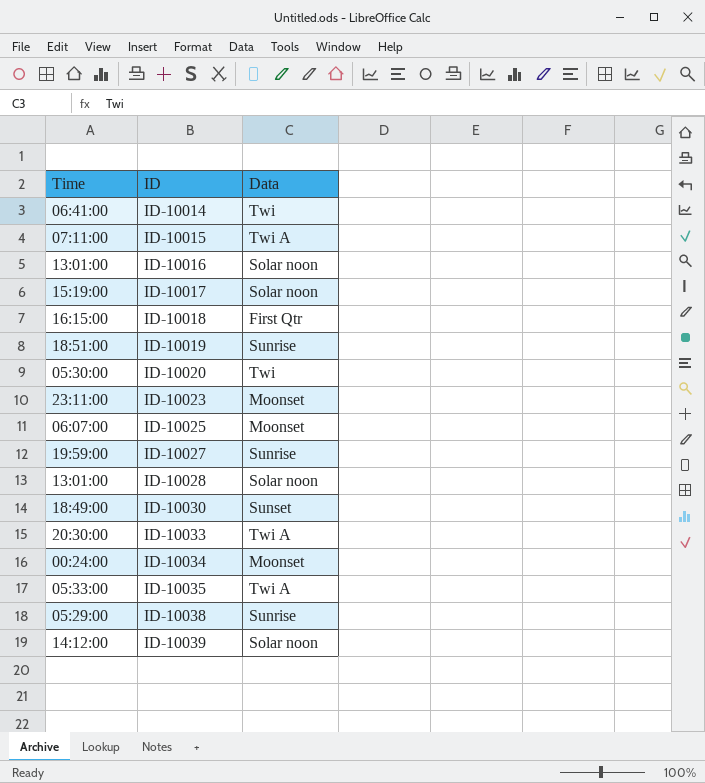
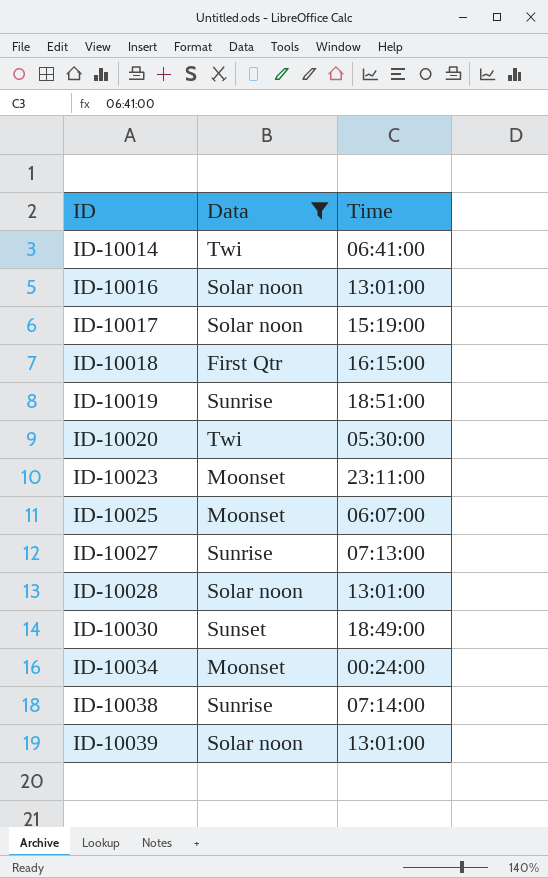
filter: none -> Data != Twi A
column Time | position: 1 -> 3
ID-10027 | Time: 19:59:00 -> 07:13:00
ID-10038 | Time: 05:29:00 -> 07:14:00
ID-10039 | Time: 14:12:00 -> 13:01:00

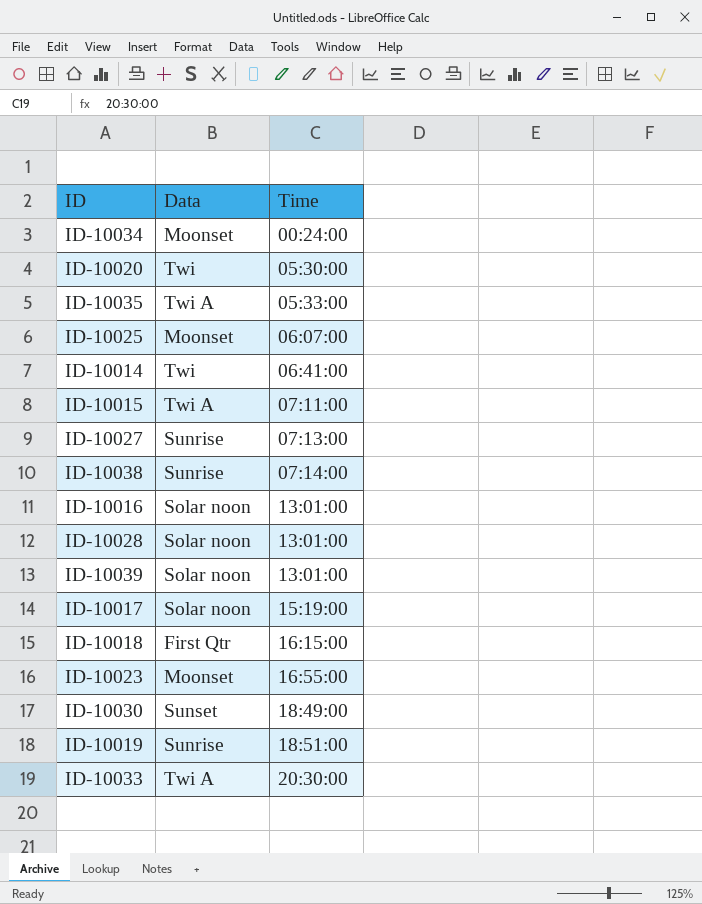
filter: Data != Twi A -> none
row order: ID ascending -> Time ascending
ID-10023 | Time: 23:11:00 -> 16:55:00

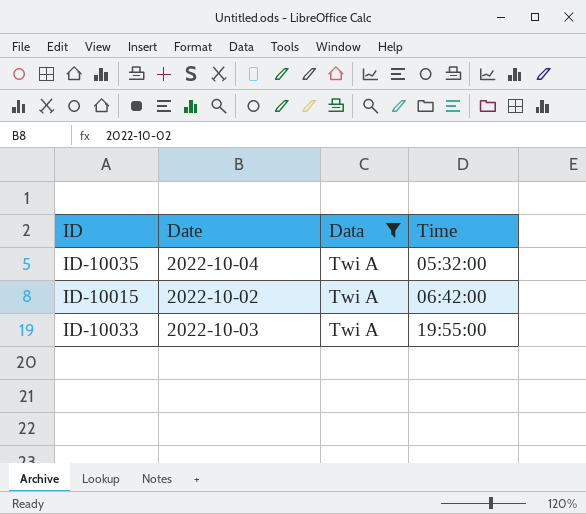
filter: none -> Data = Twi A
column Date | position: none -> 2
ID-10035 | Time: 05:33:00 -> 05:32:00
ID-10015 | Time: 07:11:00 -> 06:42:00
ID-10033 | Time: 20:30:00 -> 19:55:00

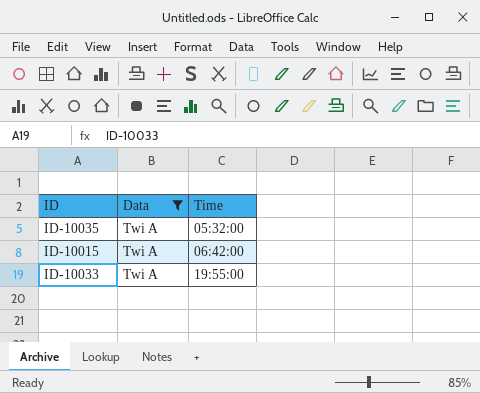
column Date | position: 2 -> none

